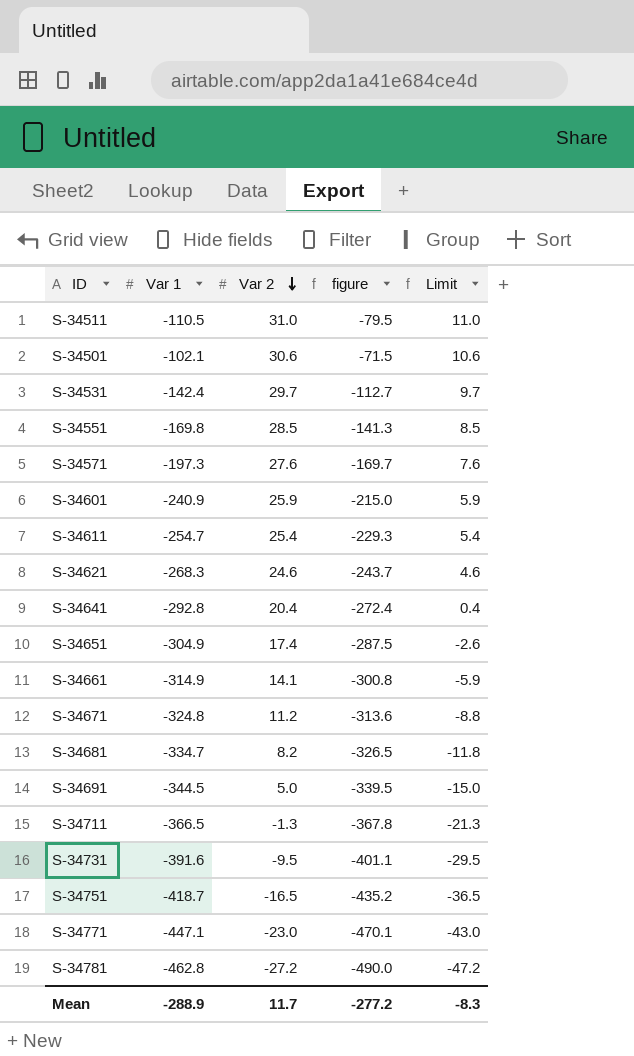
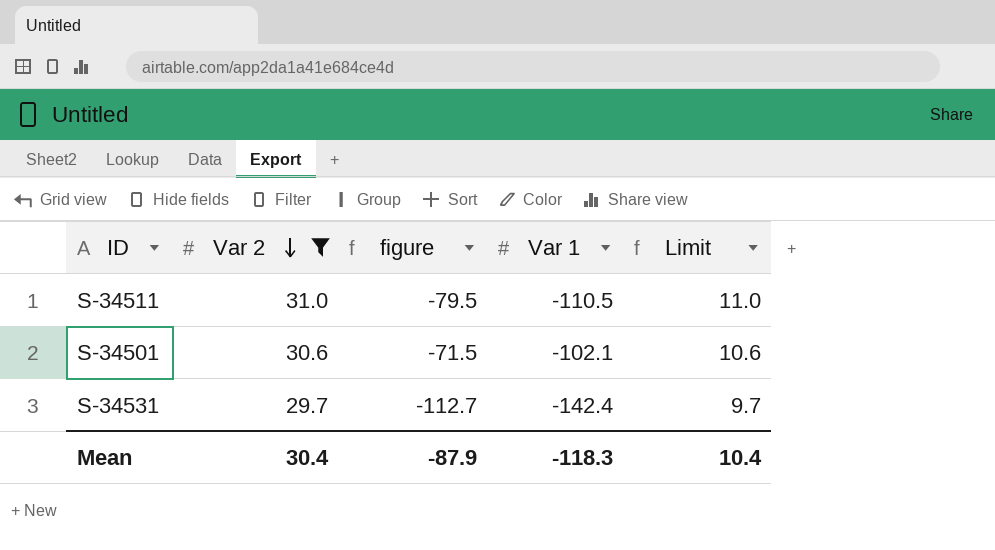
filter: none -> Var 2 >= 29.7
column Var 1 | position: 2 -> 4
Mean | Var 2: 11.7 -> 30.4
Mean | figure: -277.2 -> -87.9
Mean | Var 1: -288.9 -> -118.3
Mean | Limit: -8.3 -> 10.4

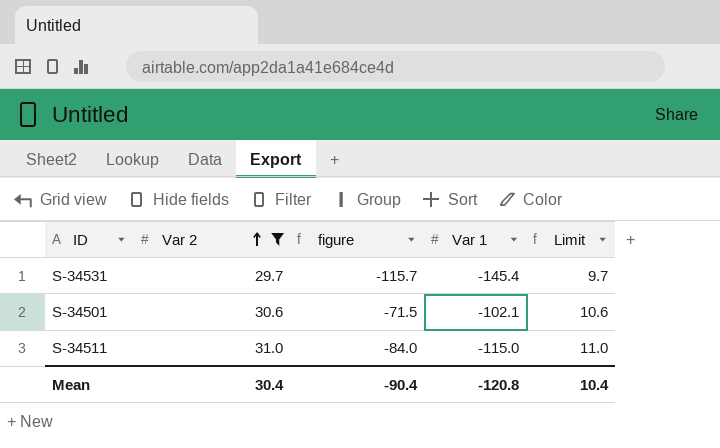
row order: Var 2 descending -> Var 2 ascending
S-34531 | figure: -112.7 -> -115.7
S-34531 | Var 1: -142.4 -> -145.4
S-34511 | figure: -79.5 -> -84.0
S-34511 | Var 1: -110.5 -> -115.0
Mean | figure: -87.9 -> -90.4
Mean | Var 1: -118.3 -> -120.8

